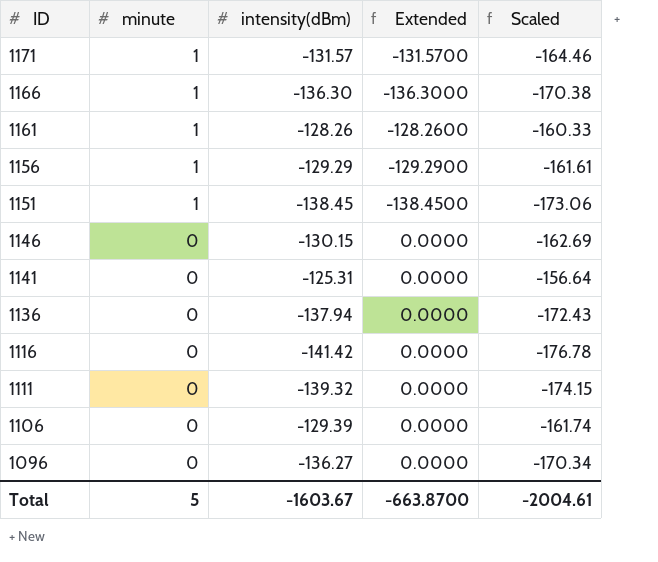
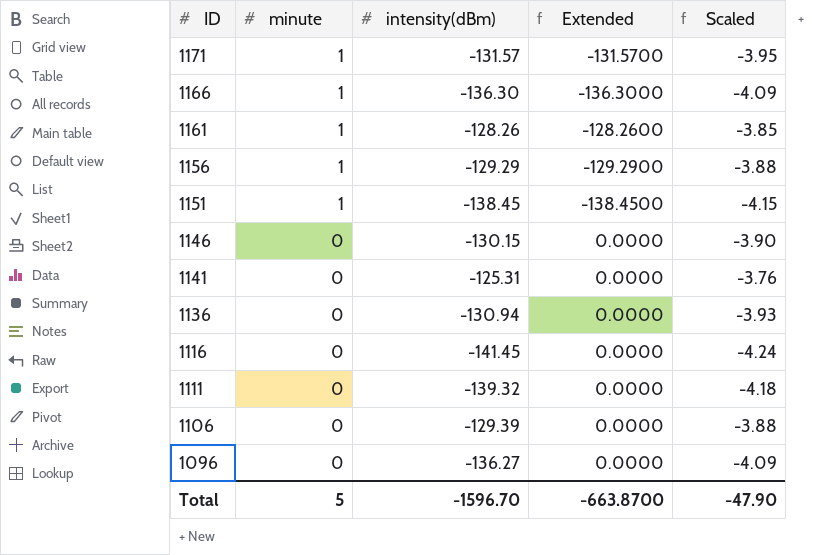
column Scaled | formula: [intensity(dBm)] * 1.25 -> [intensity(dBm)] * 0.03
1136 | intensity(dBm): -137.94 -> -130.94
1116 | intensity(dBm): -141.42 -> -141.45
Total | intensity(dBm): -1603.67 -> -1596.70
Total | Scaled: -2004.61 -> -47.90

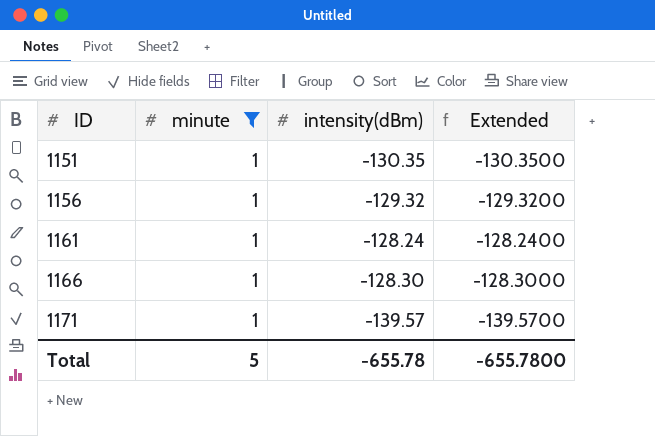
filter: none -> minute = 1
row order: ID descending -> ID ascending
column Scaled | formula: [intensity(dBm)] * 0.03 -> none
1151 | intensity(dBm): -138.45 -> -130.35
1151 | Extended: -138.4500 -> -130.3500
1156 | intensity(dBm): -129.29 -> -129.32
1156 | Extended: -129.2900 -> -129.3200
1161 | intensity(dBm): -128.26 -> -128.24
1161 | Extended: -128.2600 -> -128.2400
1166 | intensity(dBm): -136.30 -> -128.30
1166 | Extended: -136.3000 -> -128.3000
1171 | intensity(dBm): -131.57 -> -139.57
1171 | Extended: -131.5700 -> -139.5700
Total | intensity(dBm): -1596.70 -> -655.78
Total | Extended: -663.8700 -> -655.7800

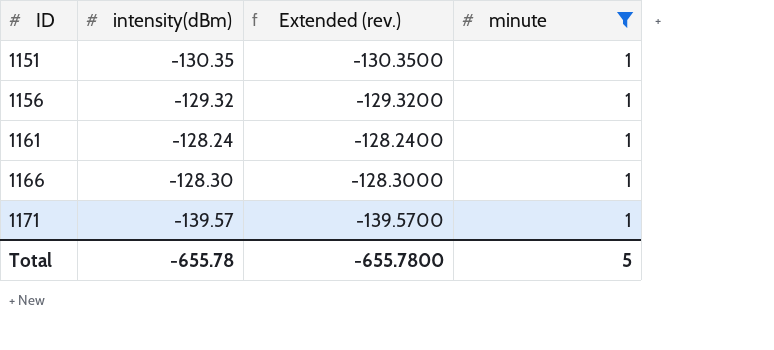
column name: Extended -> Extended (rev.)
column minute | position: 2 -> 4

